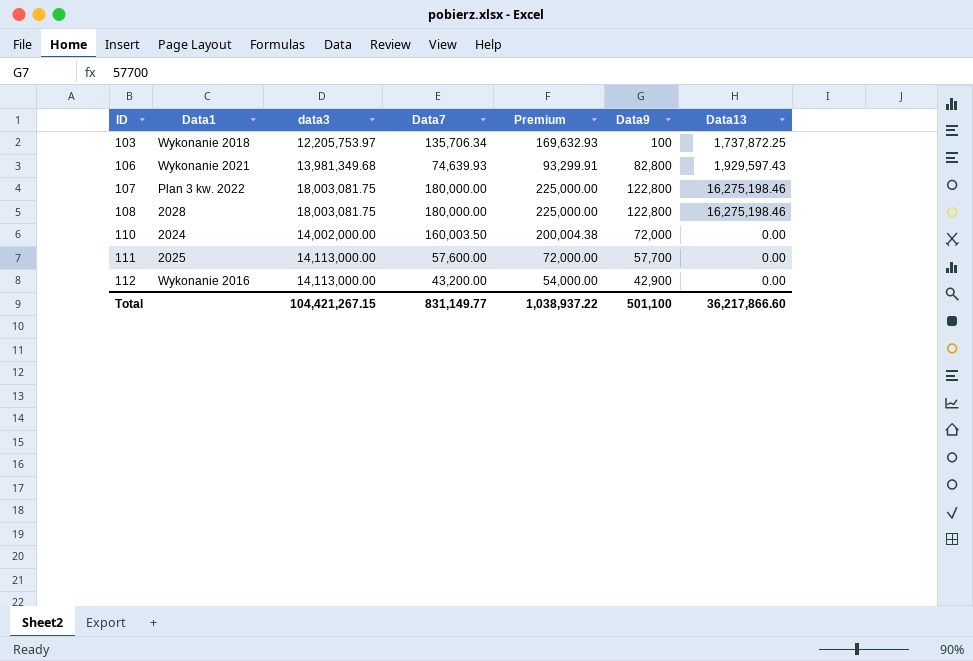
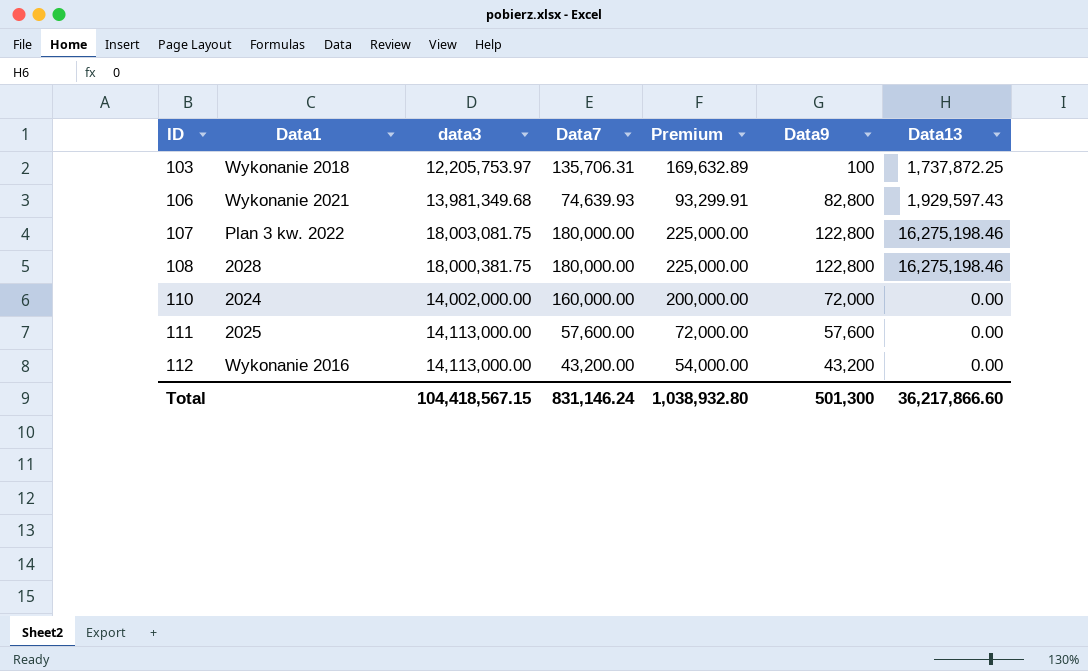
103 | Data7: 135,706.34 -> 135,706.31
103 | Premium: 169,632.93 -> 169,632.89
108 | data3: 18,003,081.75 -> 18,000,381.75
110 | Data7: 160,003.50 -> 160,000.00
110 | Premium: 200,004.38 -> 200,000.00
111 | Data9: 57,700 -> 57,600
112 | Data9: 42,900 -> 43,200
Total | data3: 104,421,267.15 -> 104,418,567.15
Total | Data7: 831,149.77 -> 831,146.24
Total | Premium: 1,038,937.22 -> 1,038,932.80
Total | Data9: 501,100 -> 501,300

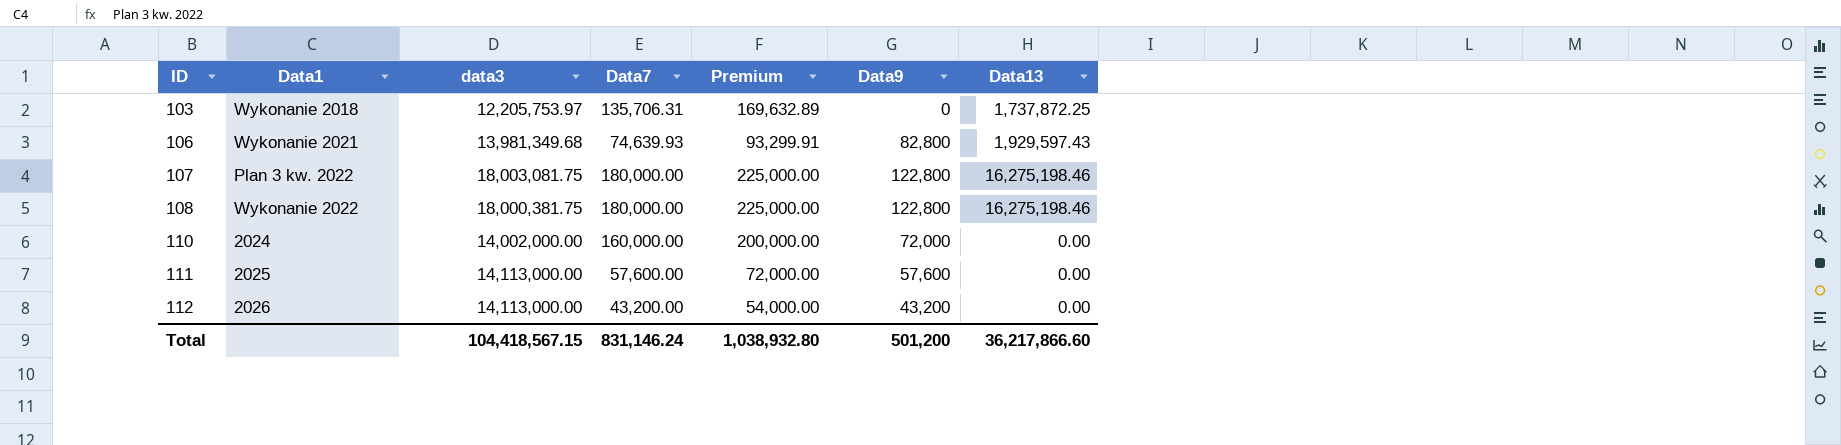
103 | Data9: 100 -> 0
108 | Data1: 2028 -> Wykonanie 2022
112 | Data1: Wykonanie 2016 -> 2026
Total | Data9: 501,300 -> 501,200

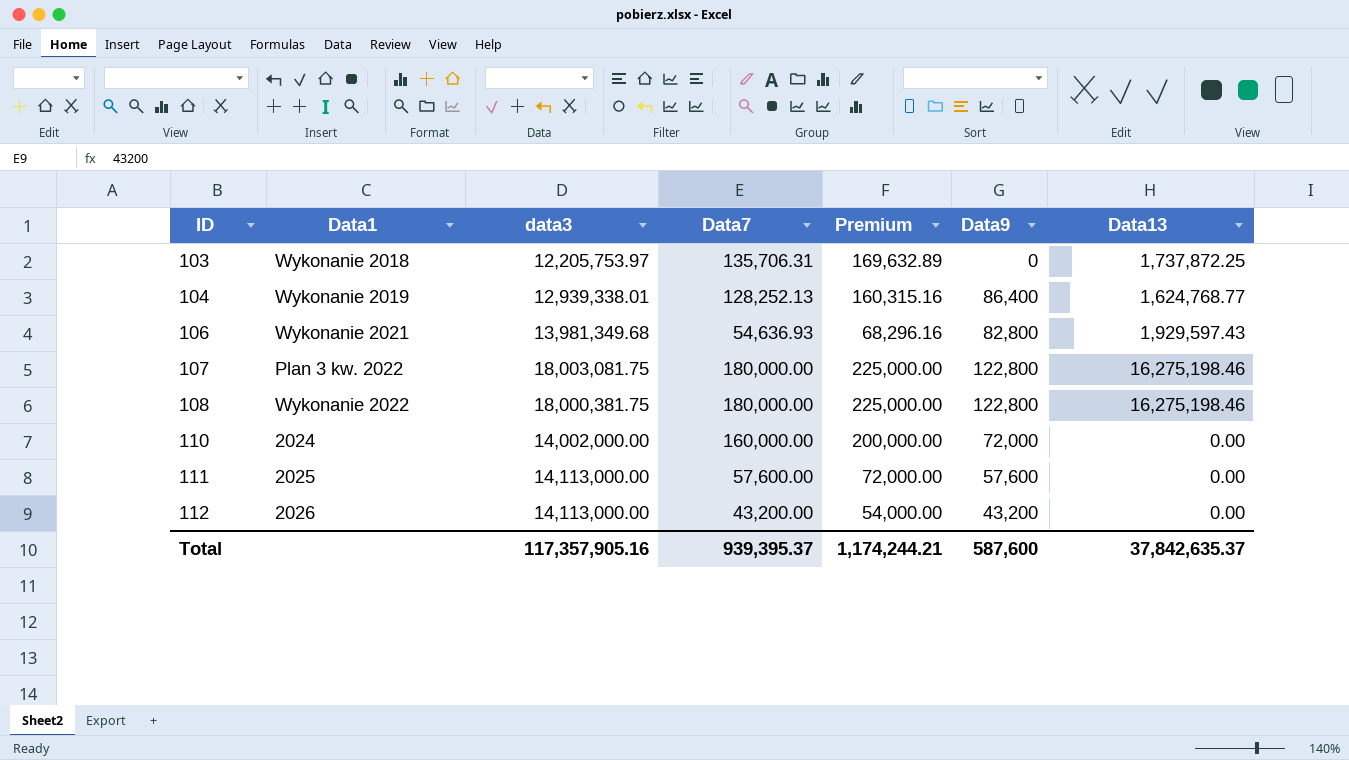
row 104: none -> Wykonanie 2019 | 12,939,338.01 | 128,252.13 | 160,315.16 | 86,400 | 1,624,768.77
106 | Data7: 74,639.93 -> 54,636.93
106 | Premium: 93,299.91 -> 68,296.16
Total | data3: 104,418,567.15 -> 117,357,905.16
Total | Data7: 831,146.24 -> 939,395.37
Total | Premium: 1,038,932.80 -> 1,174,244.21
Total | Data9: 501,200 -> 587,600
Total | Data13: 36,217,866.60 -> 37,842,635.37

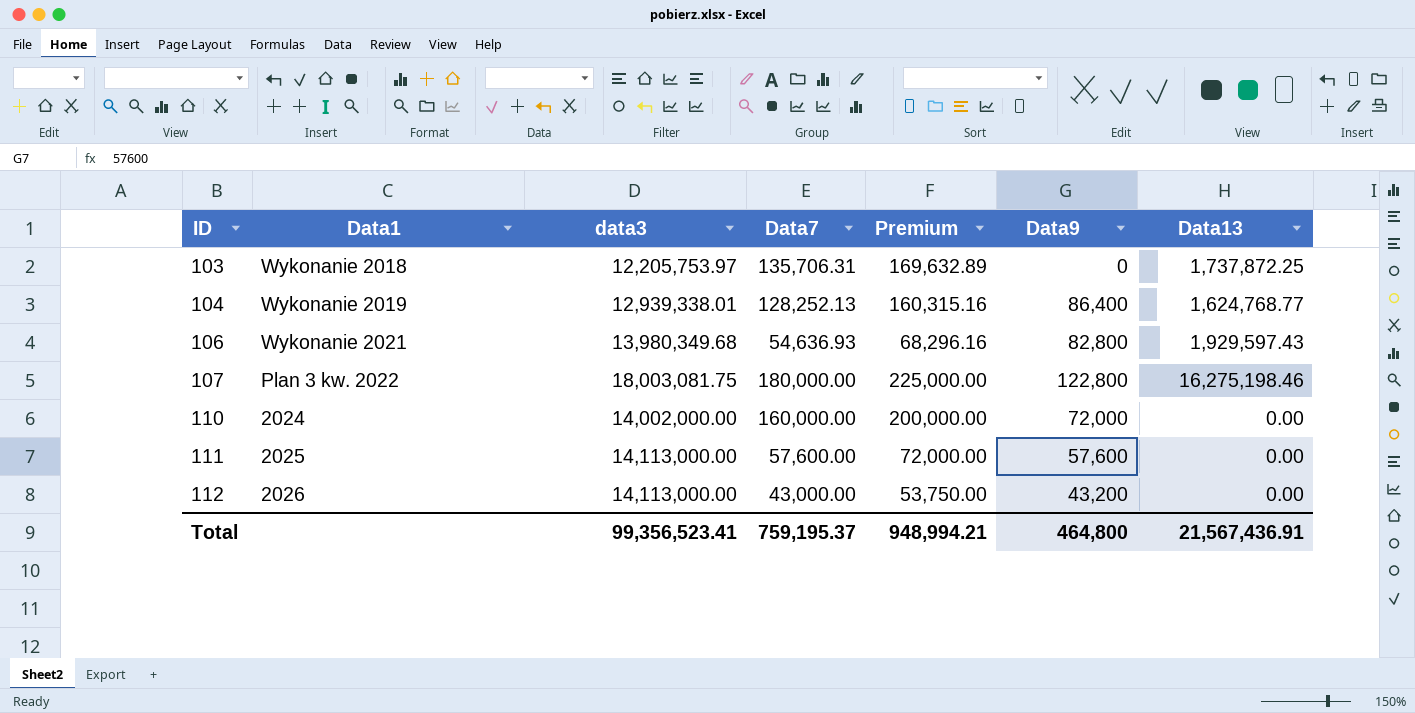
row 108: Wykonanie 2022 | 18,000,381.75 | 180,000.00 | 225,000.00 | 122,800 | 16,275,198.46 -> none
106 | data3: 13,981,349.68 -> 13,980,349.68
112 | Data7: 43,200.00 -> 43,000.00
112 | Premium: 54,000.00 -> 53,750.00
Total | data3: 117,357,905.16 -> 99,356,523.41
Total | Data7: 939,395.37 -> 759,195.37
Total | Premium: 1,174,244.21 -> 948,994.21
Total | Data9: 587,600 -> 464,800
Total | Data13: 37,842,635.37 -> 21,567,436.91

